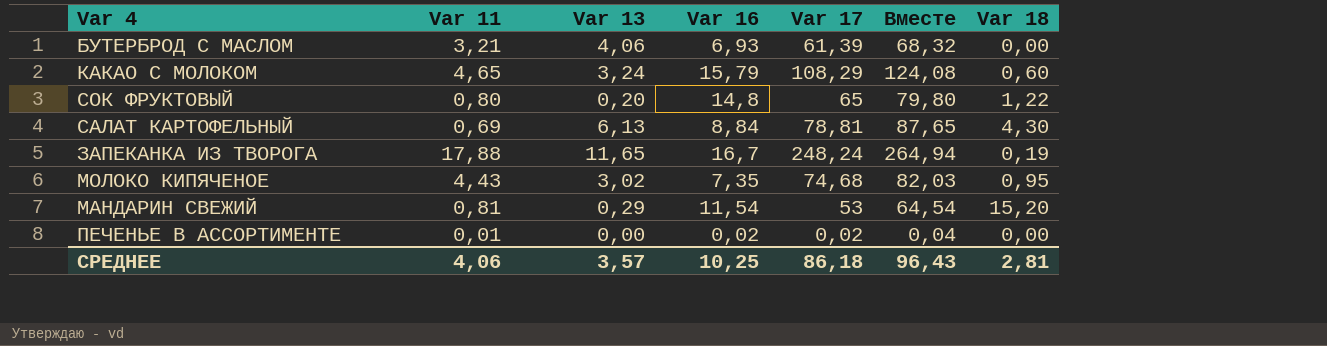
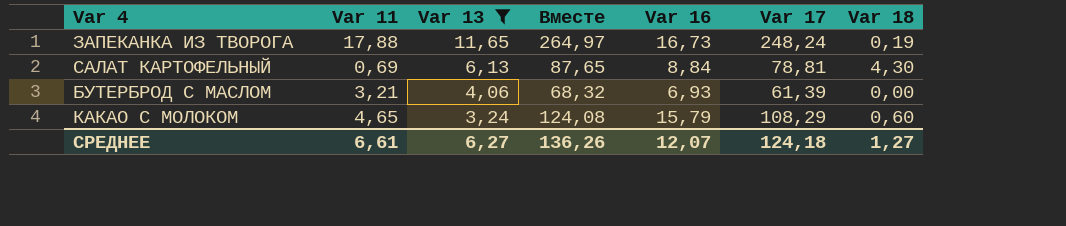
filter: none -> Var 13 >= 3,24
row order: none -> Var 13 descending
column Вместе | position: 6 -> 4
ЗАПЕКАНКА ИЗ ТВОРОГА | Вместе: 264,94 -> 264,97
ЗАПЕКАНКА ИЗ ТВОРОГА | Var 16: 16,7 -> 16,73
СРЕДНЕЕ | Var 11: 4,06 -> 6,61
СРЕДНЕЕ | Var 13: 3,57 -> 6,27
СРЕДНЕЕ | Вместе: 96,43 -> 136,26
СРЕДНЕЕ | Var 16: 10,25 -> 12,07
СРЕДНЕЕ | Var 17: 86,18 -> 124,18
СРЕДНЕЕ | Var 18: 2,81 -> 1,27

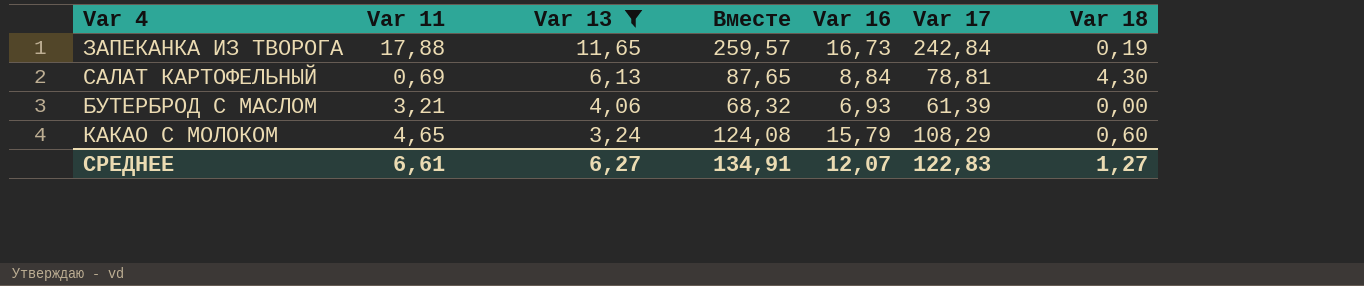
ЗАПЕКАНКА ИЗ ТВОРОГА | Вместе: 264,97 -> 259,57
ЗАПЕКАНКА ИЗ ТВОРОГА | Var 17: 248,24 -> 242,84
СРЕДНЕЕ | Вместе: 136,26 -> 134,91
СРЕДНЕЕ | Var 17: 124,18 -> 122,83

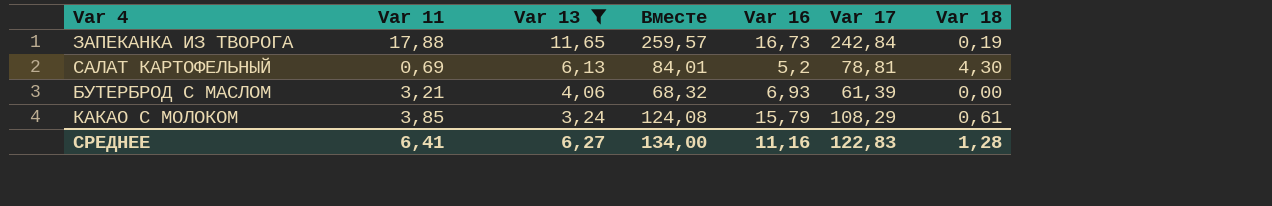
САЛАТ КАРТОФЕЛЬНЫЙ | Вместе: 87,65 -> 84,01
САЛАТ КАРТОФЕЛЬНЫЙ | Var 16: 8,84 -> 5,2
КАКАО С МОЛОКОМ | Var 11: 4,65 -> 3,85
КАКАО С МОЛОКОМ | Var 18: 0,60 -> 0,61
СРЕДНЕЕ | Var 11: 6,61 -> 6,41
СРЕДНЕЕ | Вместе: 134,91 -> 134,00
СРЕДНЕЕ | Var 16: 12,07 -> 11,16
СРЕДНЕЕ | Var 18: 1,27 -> 1,28

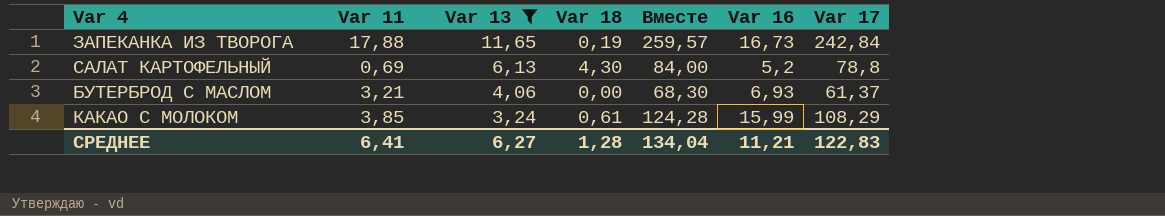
column Var 18 | position: 7 -> 4
САЛАТ КАРТОФЕЛЬНЫЙ | Вместе: 84,01 -> 84,00
САЛАТ КАРТОФЕЛЬНЫЙ | Var 17: 78,81 -> 78,8
БУТЕРБРОД С МАСЛОМ | Вместе: 68,32 -> 68,30
БУТЕРБРОД С МАСЛОМ | Var 17: 61,39 -> 61,37
КАКАО С МОЛОКОМ | Вместе: 124,08 -> 124,28
КАКАО С МОЛОКОМ | Var 16: 15,79 -> 15,99
СРЕДНЕЕ | Вместе: 134,00 -> 134,04
СРЕДНЕЕ | Var 16: 11,16 -> 11,21

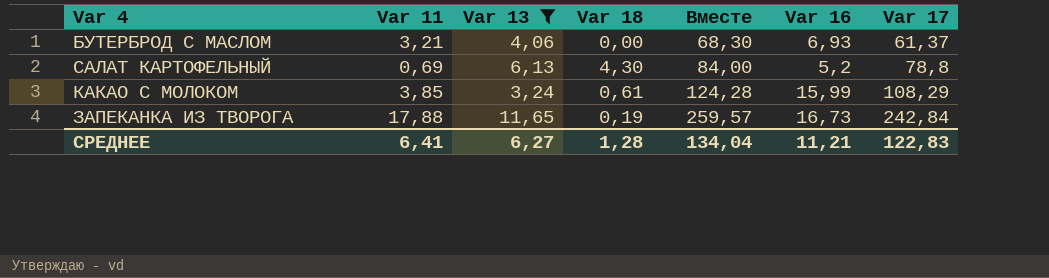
row order: Var 13 descending -> Вместе ascending

